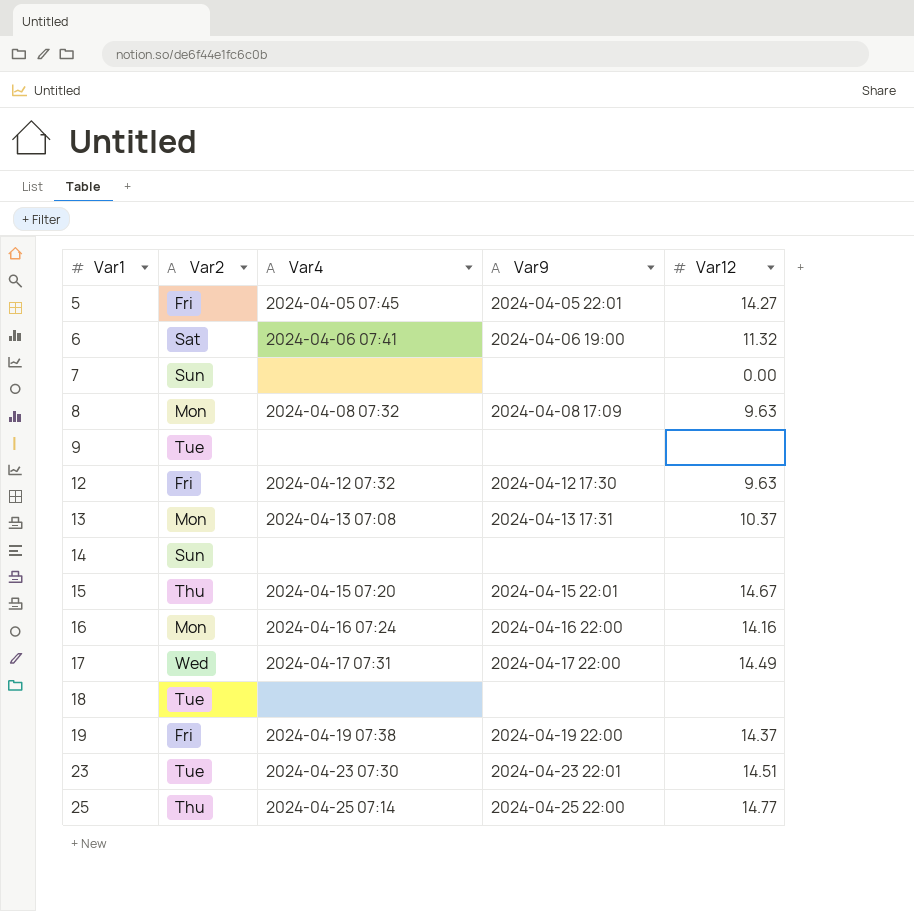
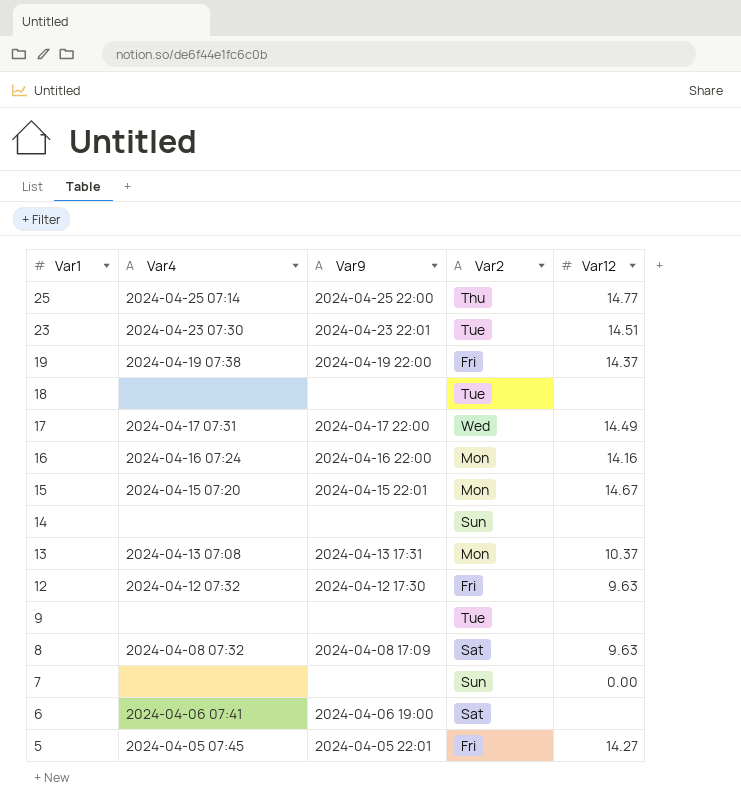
row order: Var1 ascending -> Var1 descending
column Var2 | position: 2 -> 4
15 | Var2: Thu -> Mon
8 | Var2: Mon -> Sat
6 | Var12: 11.32 -> none

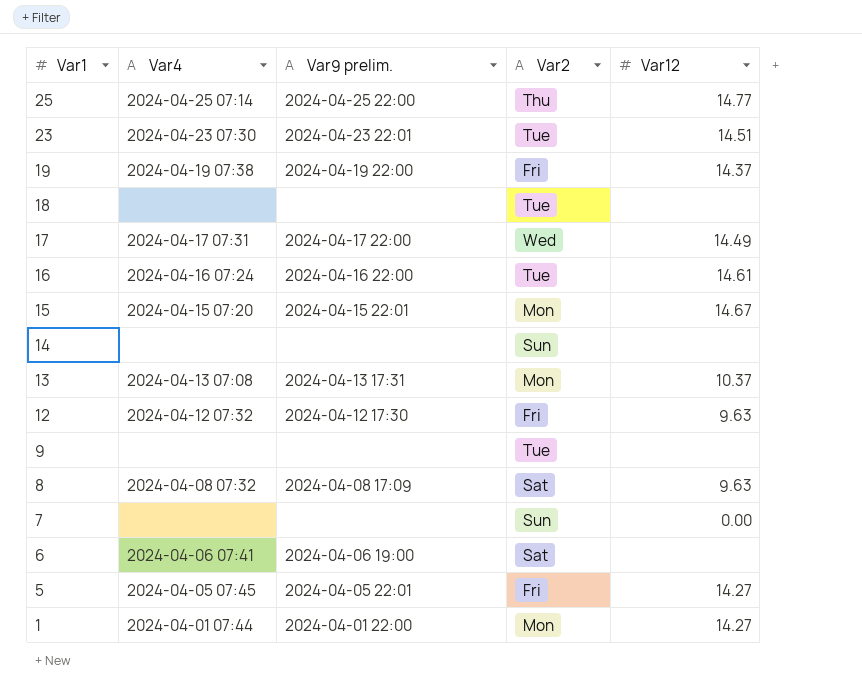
column name: Var9 -> Var9 prelim.
16 | Var2: Mon -> Tue
16 | Var12: 14.16 -> 14.61
row 1: none -> 2024-04-01 07:44 | 2024-04-01 22:00 | Mon | 14.27

